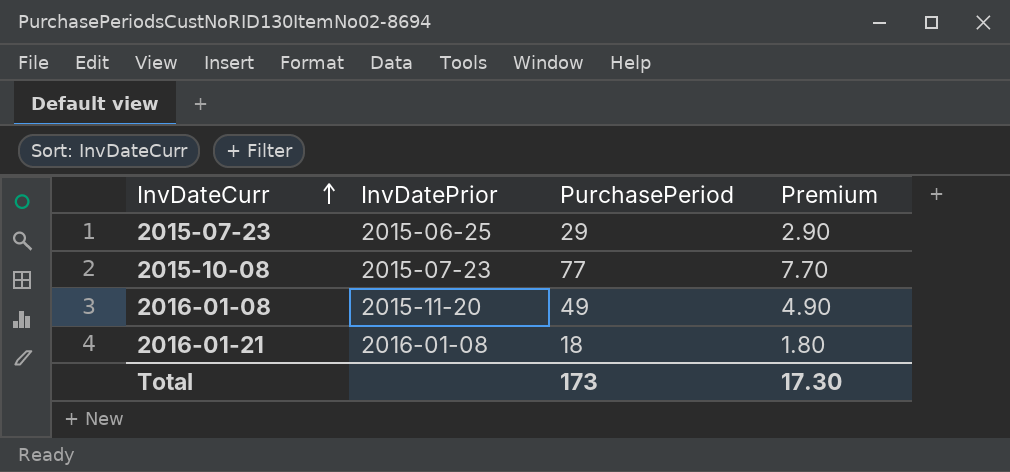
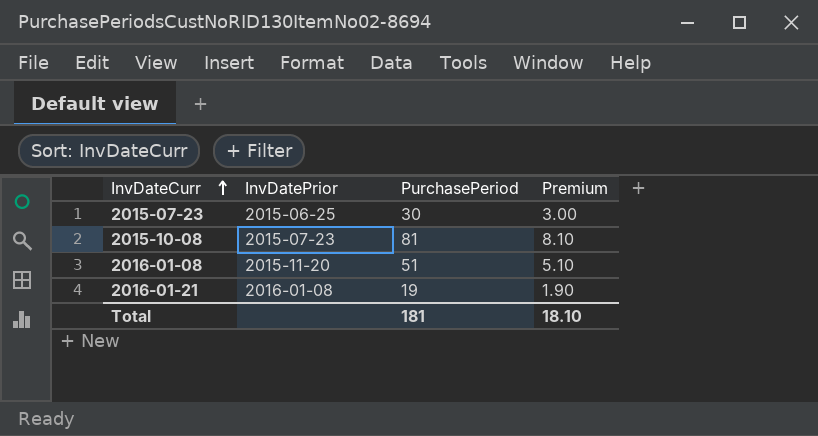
2015-07-23 | PurchasePeriod: 29 -> 30
2015-07-23 | Premium: 2.90 -> 3.00
2015-10-08 | PurchasePeriod: 77 -> 81
2015-10-08 | Premium: 7.70 -> 8.10
2016-01-08 | PurchasePeriod: 49 -> 51
2016-01-08 | Premium: 4.90 -> 5.10
2016-01-21 | PurchasePeriod: 18 -> 19
2016-01-21 | Premium: 1.80 -> 1.90
Total | PurchasePeriod: 173 -> 181
Total | Premium: 17.30 -> 18.10

